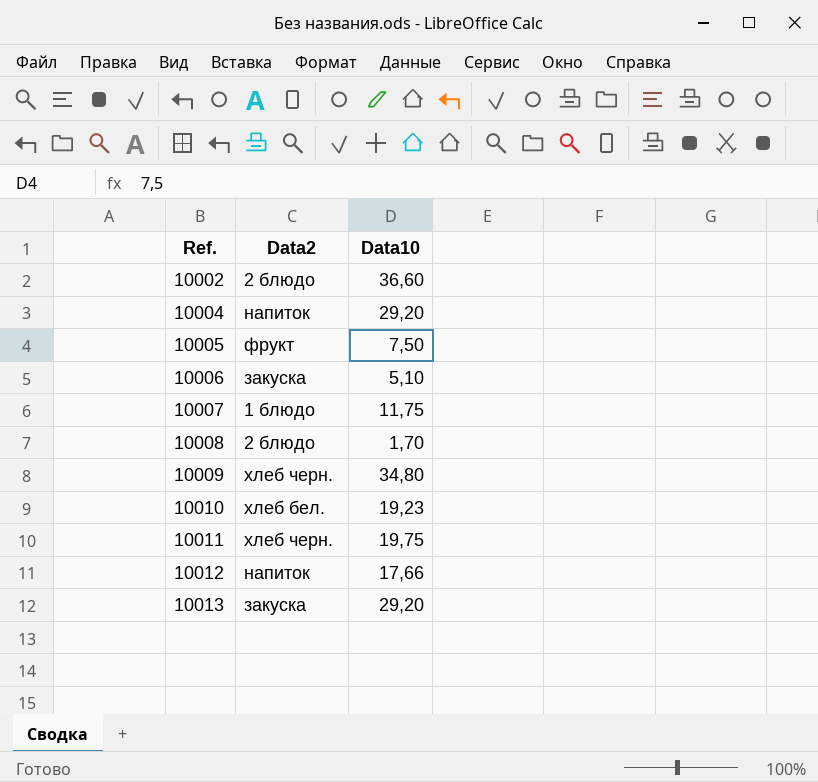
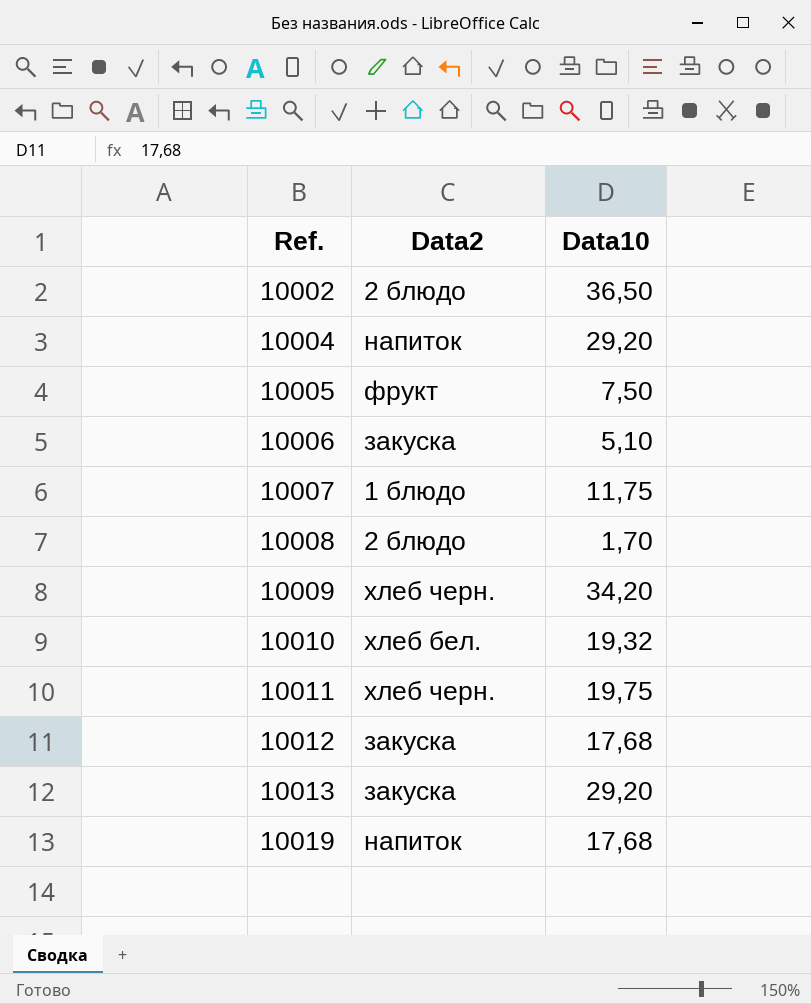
10002 | Data10: 36,60 -> 36,50
10009 | Data10: 34,80 -> 34,20
10010 | Data10: 19,23 -> 19,32
10012 | Data2: напиток -> закуска
10012 | Data10: 17,66 -> 17,68
row 10019: none -> напиток | 17,68

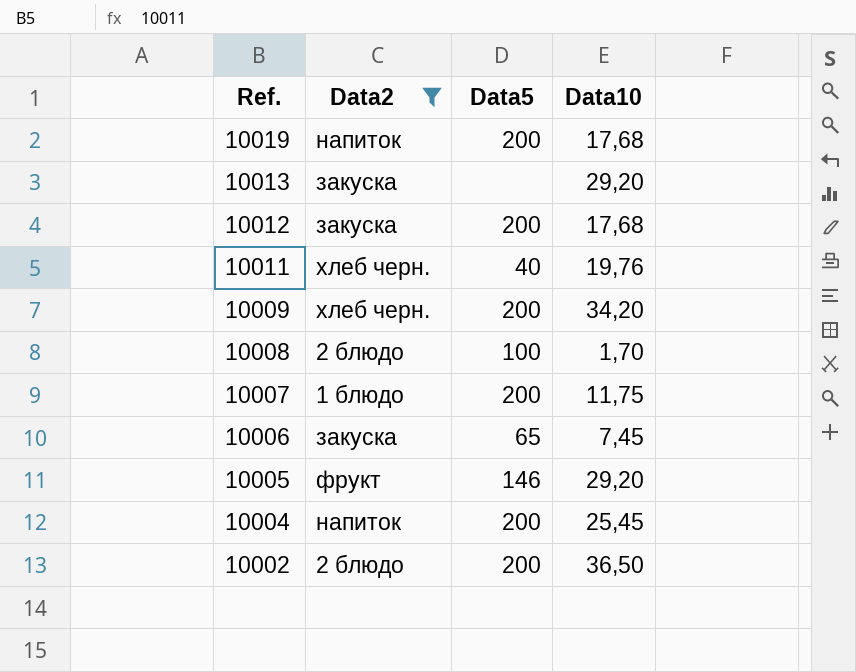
filter: none -> Data2 != хлеб бел.
row order: Ref. ascending -> Ref. descending
column Data5 | position: none -> 3
10011 | Data10: 19,75 -> 19,76
10006 | Data10: 5,10 -> 7,45
10005 | Data10: 7,50 -> 29,20
10004 | Data10: 29,20 -> 25,45

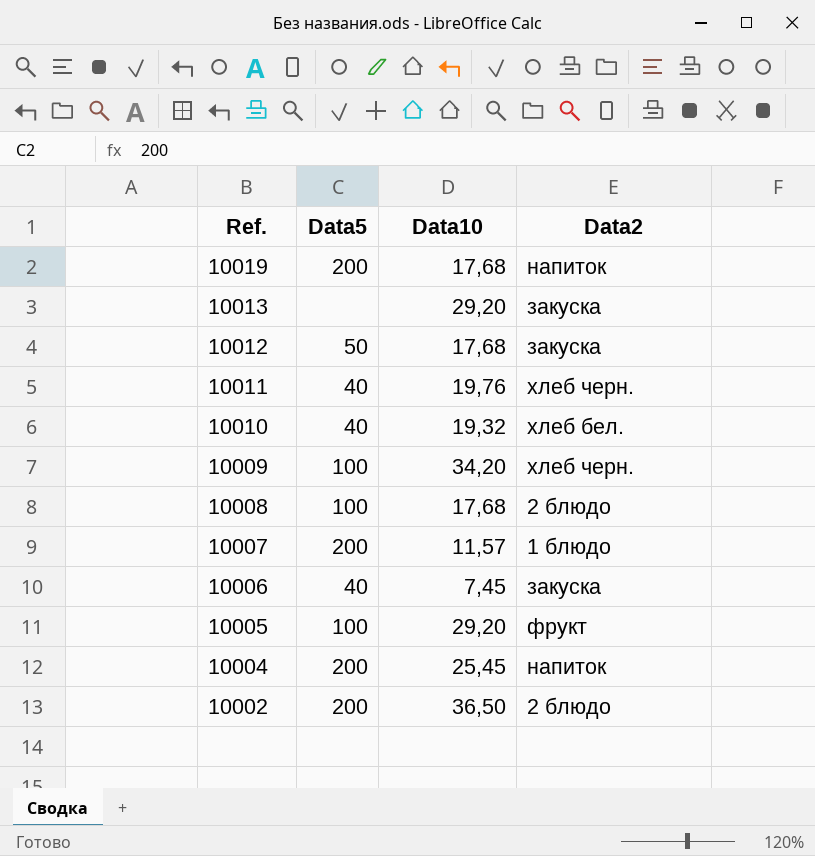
filter: Data2 != хлеб бел. -> none
column Data2 | position: 2 -> 4
10012 | Data5: 200 -> 50
10009 | Data5: 200 -> 100
10008 | Data10: 1,70 -> 17,68
10007 | Data10: 11,75 -> 11,57
10006 | Data5: 65 -> 40
10005 | Data5: 146 -> 100

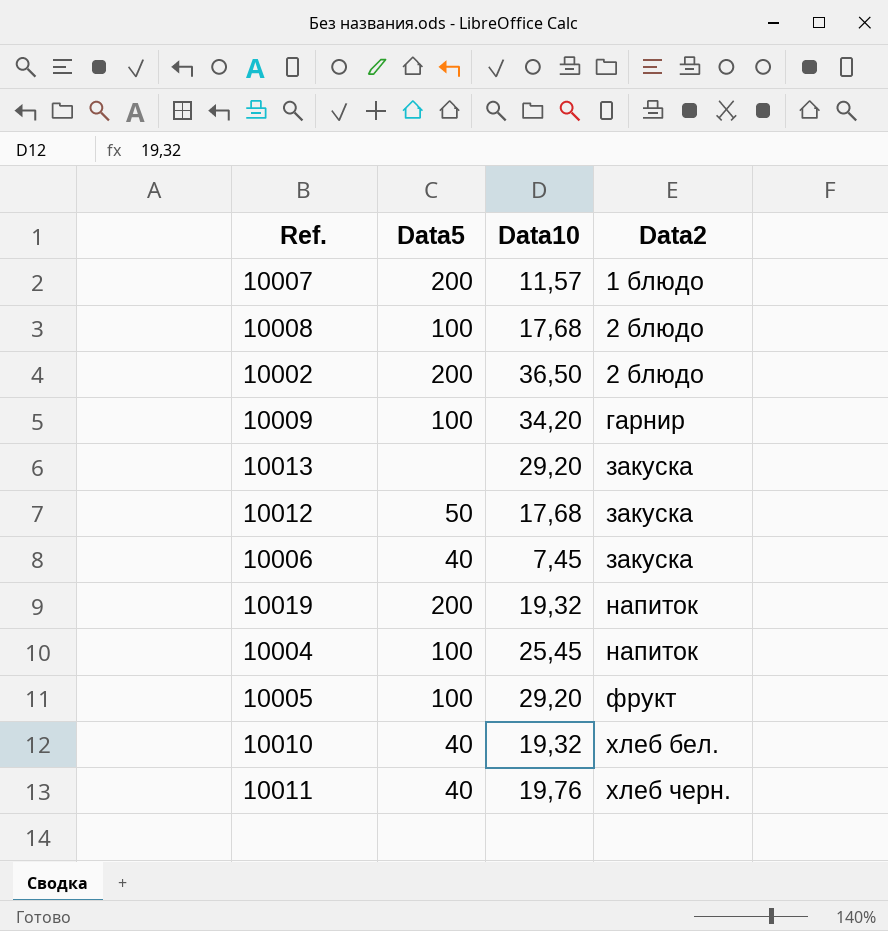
row order: Ref. descending -> Data2 ascending
10009 | Data2: хлеб черн. -> гарнир
10019 | Data10: 17,68 -> 19,32
10004 | Data5: 200 -> 100

